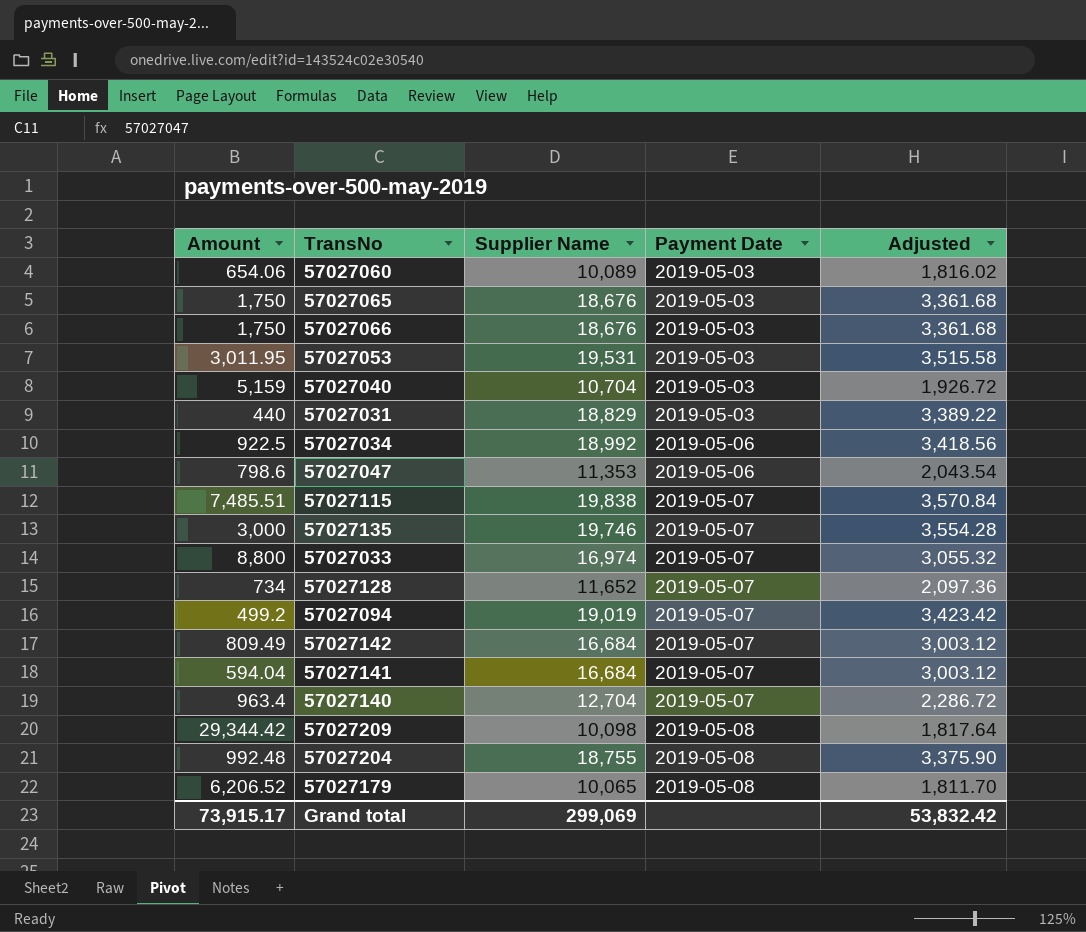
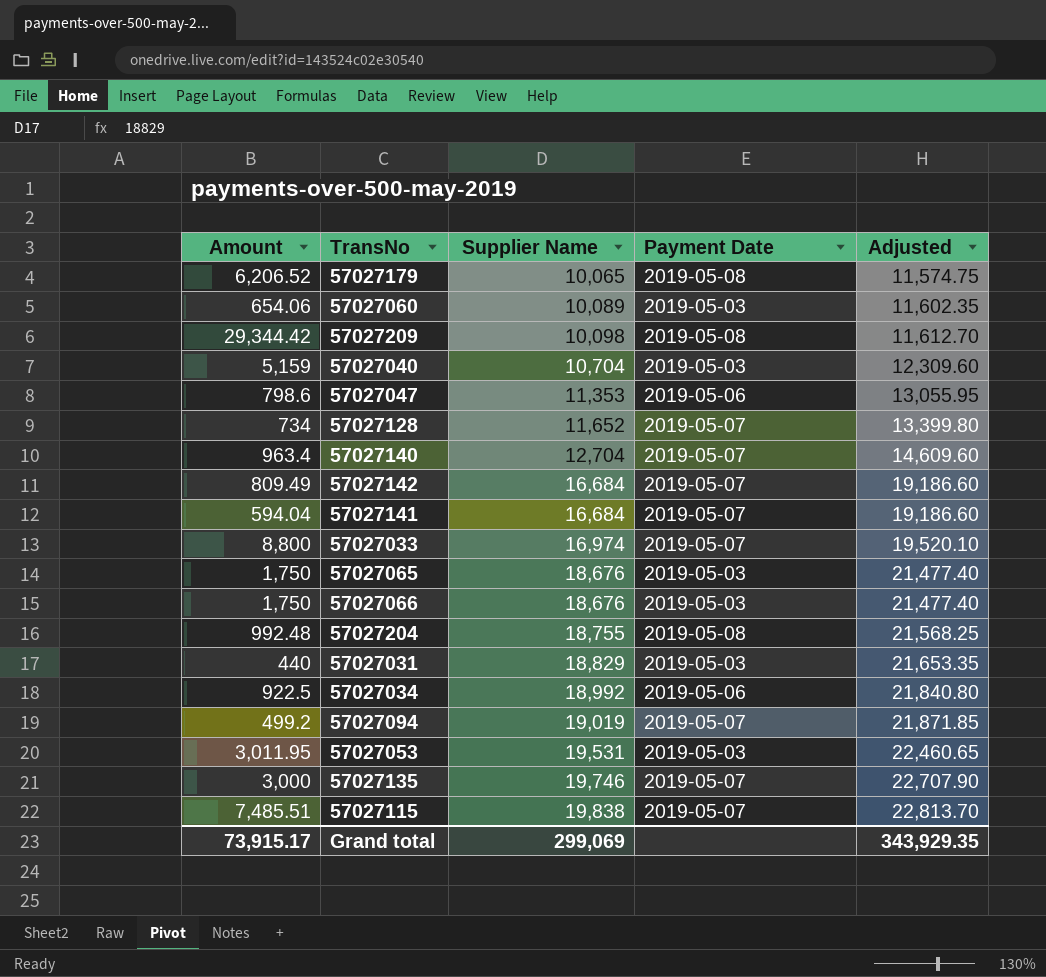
row order: Payment Date ascending -> Supplier Name ascending
column Adjusted | formula: [Supplier Name] * 0.18 -> [Supplier Name] * 1.15
Grand total | Adjusted: 53,832.42 -> 343,929.35

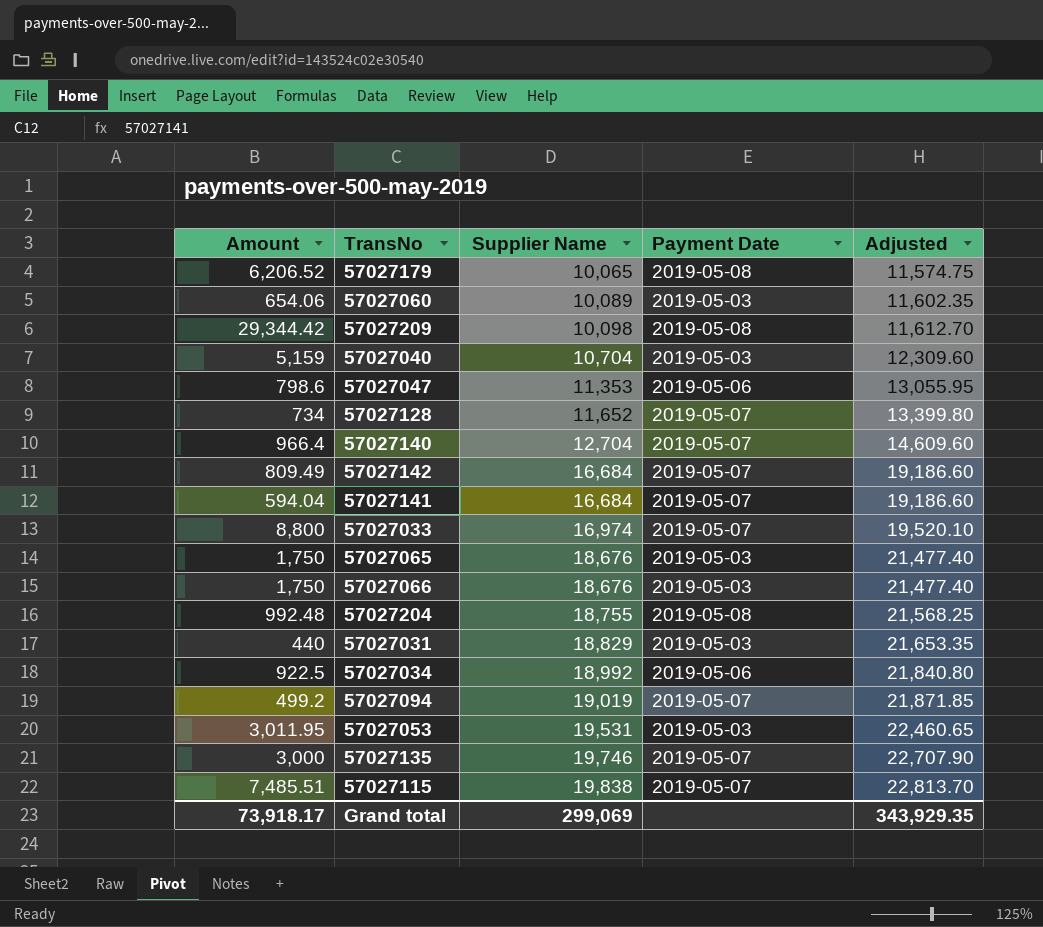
57027140 | Amount: 963.4 -> 966.4
Grand total | Amount: 73,915.17 -> 73,918.17

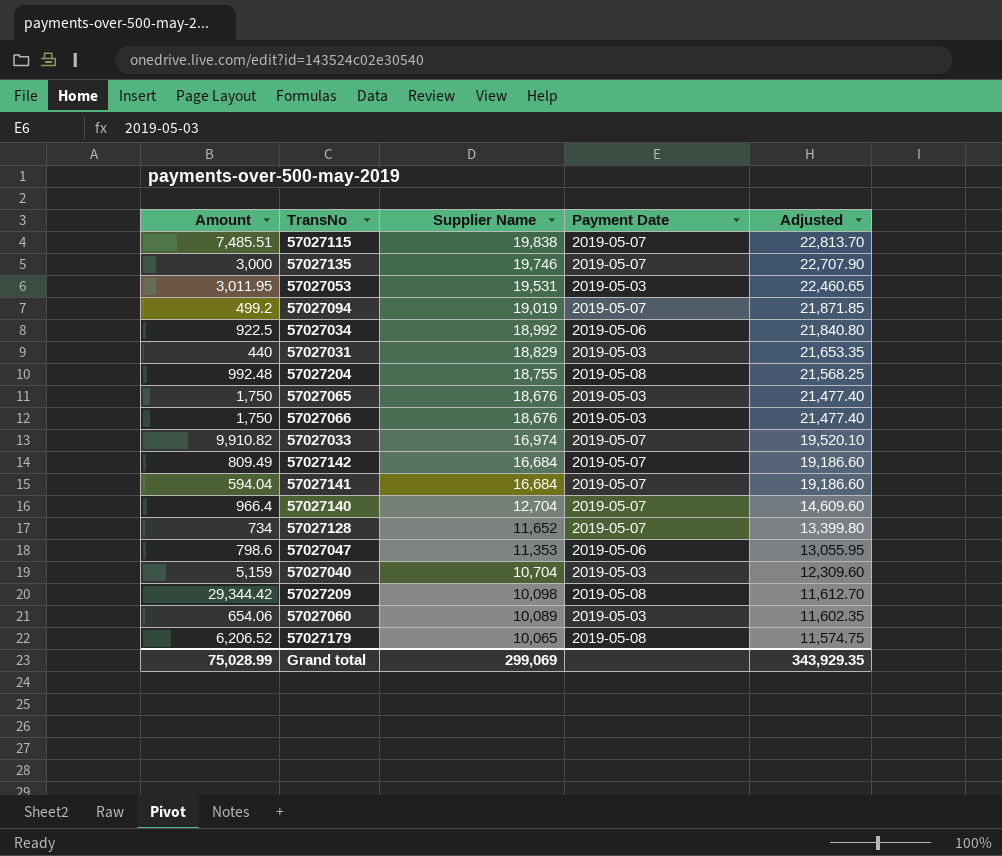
row order: Supplier Name ascending -> Supplier Name descending
57027033 | Amount: 8,800 -> 9,910.82
Grand total | Amount: 73,918.17 -> 75,028.99

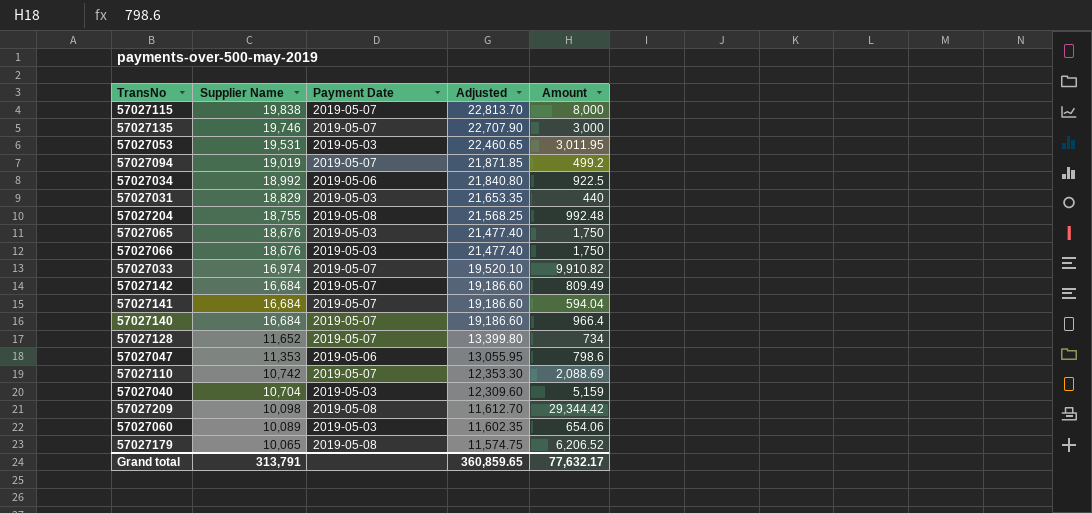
column Amount | position: 1 -> 5
57027115 | Amount: 7,485.51 -> 8,000
57027140 | Supplier Name: 12,704 -> 16,684
57027140 | Adjusted: 14,609.60 -> 19,186.60
row 57027110: none -> 10,742 | 2019-05-07 | 12,353.30 | 2,088.69
Grand total | Supplier Name: 299,069 -> 313,791
Grand total | Adjusted: 343,929.35 -> 360,859.65
Grand total | Amount: 75,028.99 -> 77,632.17

